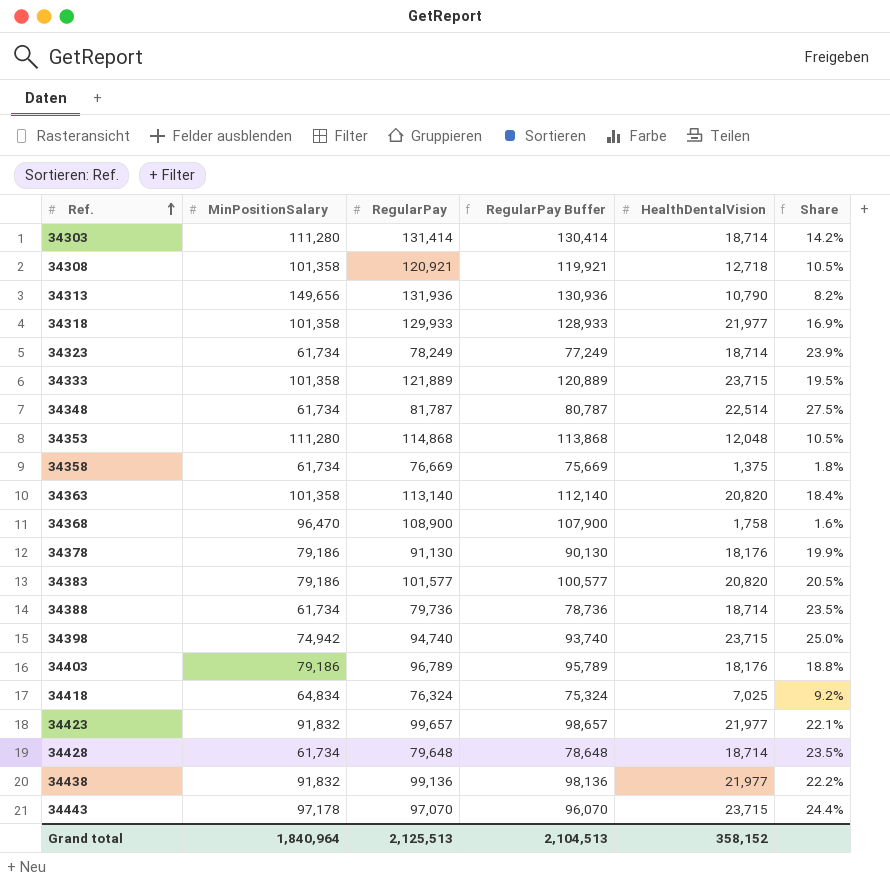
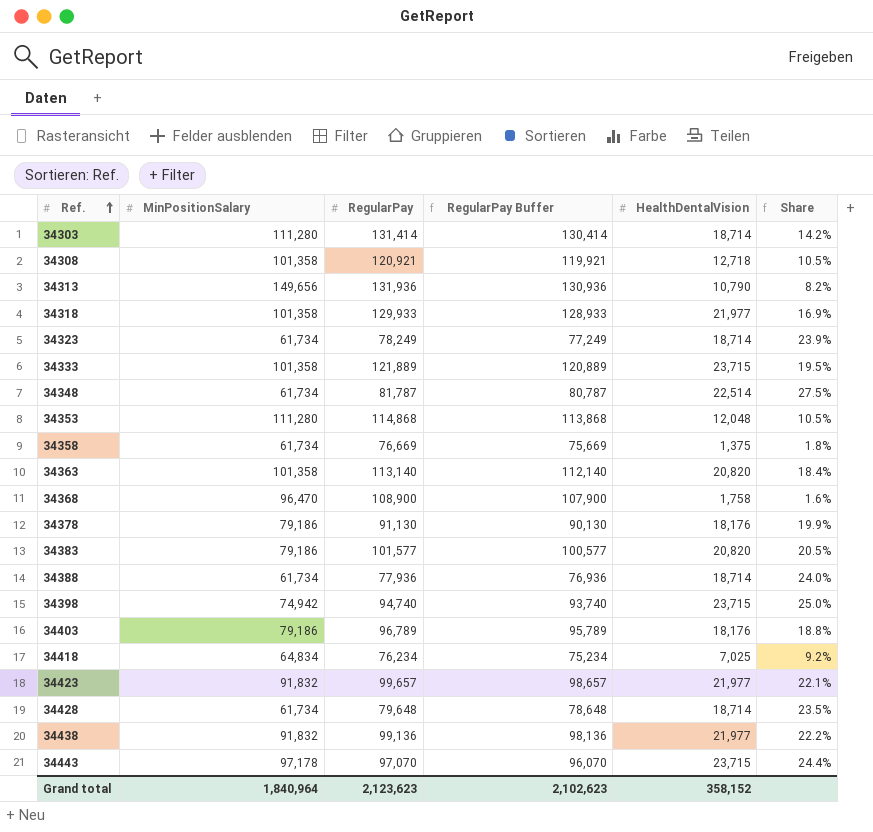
34388 | RegularPay: 79,736 -> 77,936
34388 | RegularPay Buffer: 78,736 -> 76,936
34388 | Share: 23.5% -> 24.0%
34418 | RegularPay: 76,324 -> 76,234
34418 | RegularPay Buffer: 75,324 -> 75,234
Grand total | RegularPay: 2,125,513 -> 2,123,623
Grand total | RegularPay Buffer: 2,104,513 -> 2,102,623

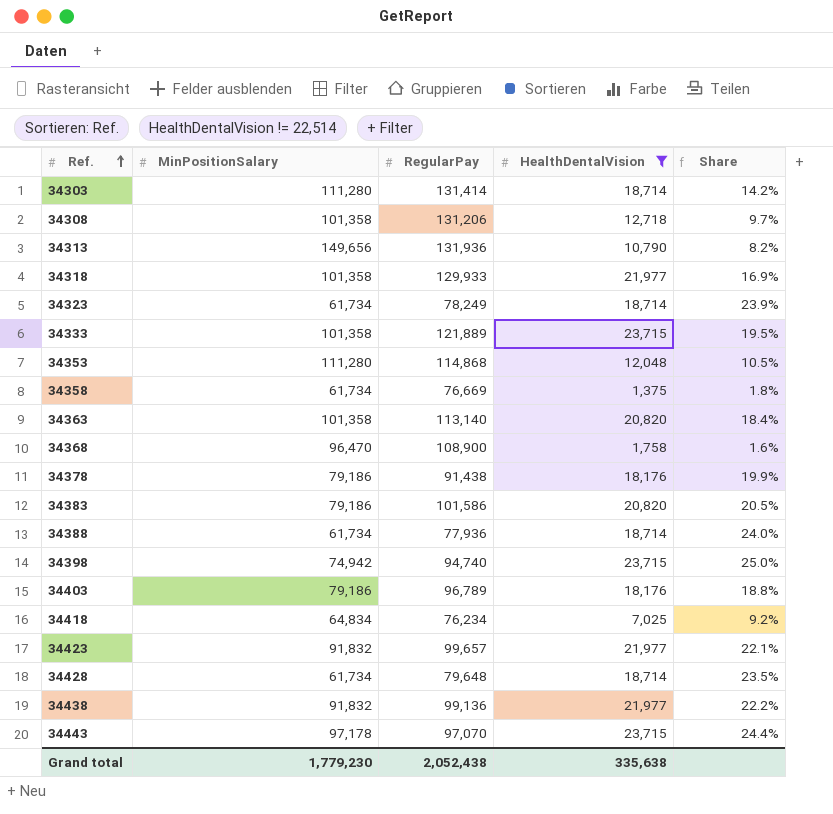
filter: none -> HealthDentalVision != 22,514
column RegularPay Buffer | formula: [RegularPay] - 1000 -> none
34308 | RegularPay: 120,921 -> 131,206
34308 | Share: 10.5% -> 9.7%
34378 | RegularPay: 91,130 -> 91,438
34383 | RegularPay: 101,577 -> 101,586
Grand total | MinPositionSalary: 1,840,964 -> 1,779,230
Grand total | RegularPay: 2,123,623 -> 2,052,438
Grand total | HealthDentalVision: 358,152 -> 335,638

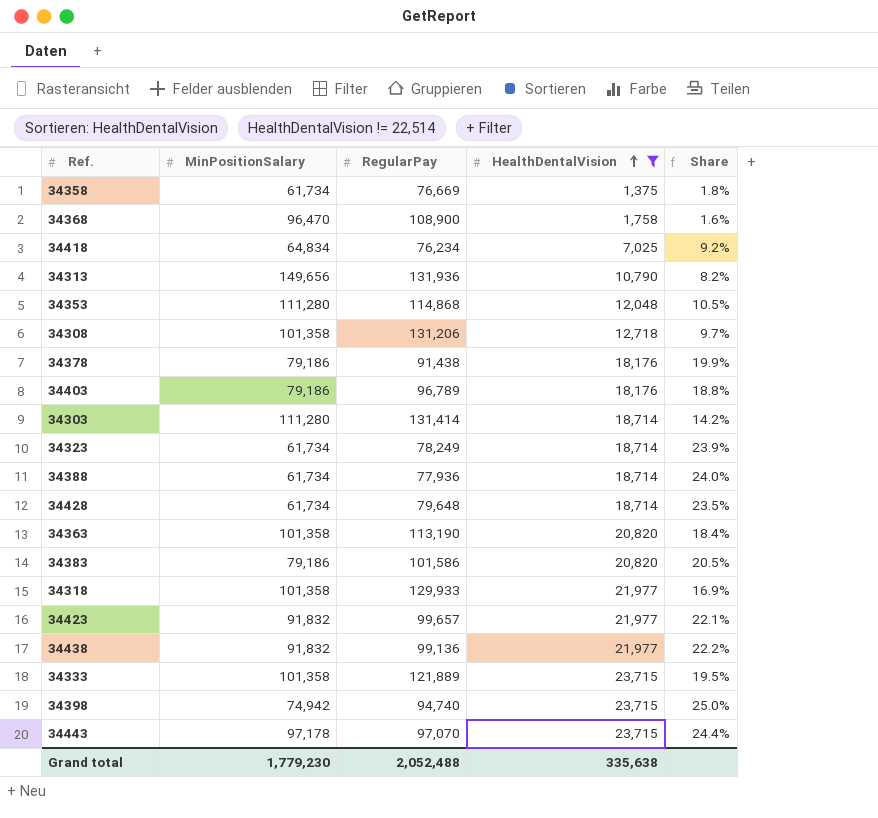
row order: Ref. ascending -> HealthDentalVision ascending
34363 | RegularPay: 113,140 -> 113,190
Grand total | RegularPay: 2,052,438 -> 2,052,488

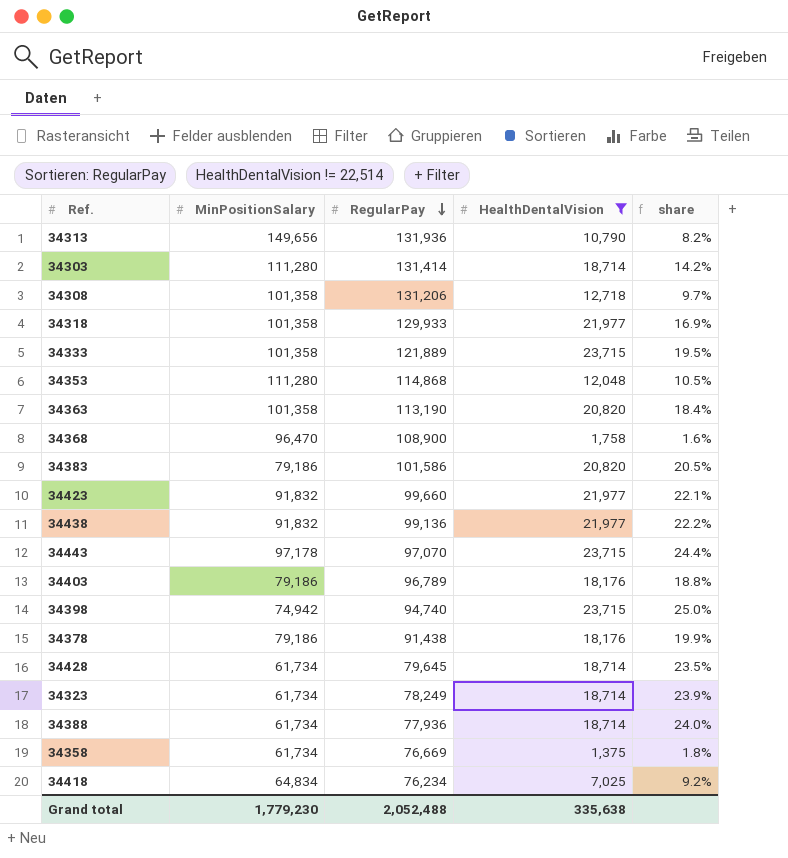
row order: HealthDentalVision ascending -> RegularPay descending
column name: Share -> share
34423 | RegularPay: 99,657 -> 99,660
34428 | RegularPay: 79,648 -> 79,645

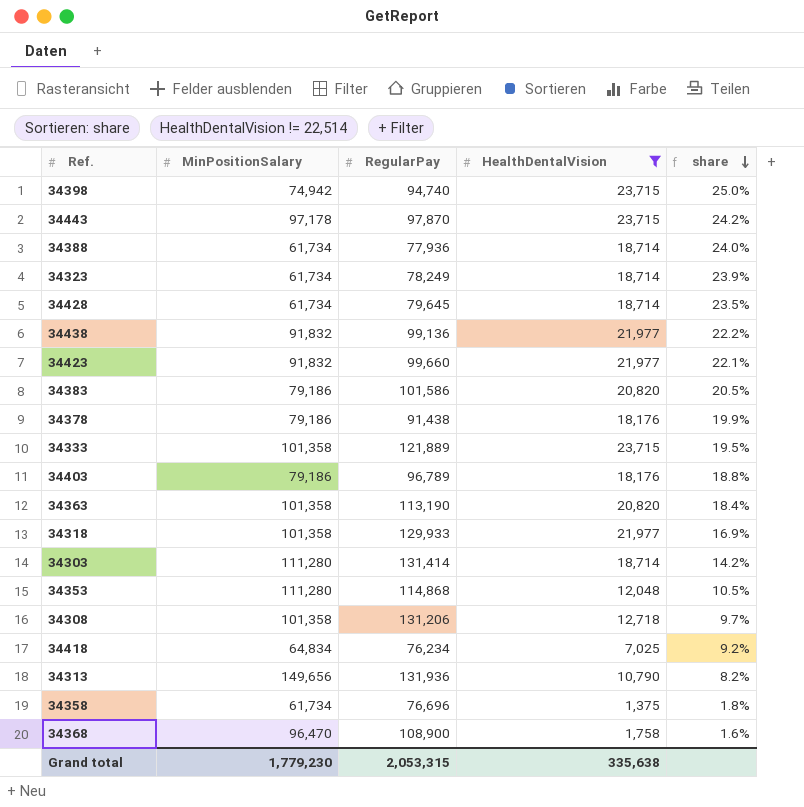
row order: RegularPay descending -> share descending
34443 | RegularPay: 97,070 -> 97,870
34443 | share: 24.4% -> 24.2%
34358 | RegularPay: 76,669 -> 76,696
Grand total | RegularPay: 2,052,488 -> 2,053,315

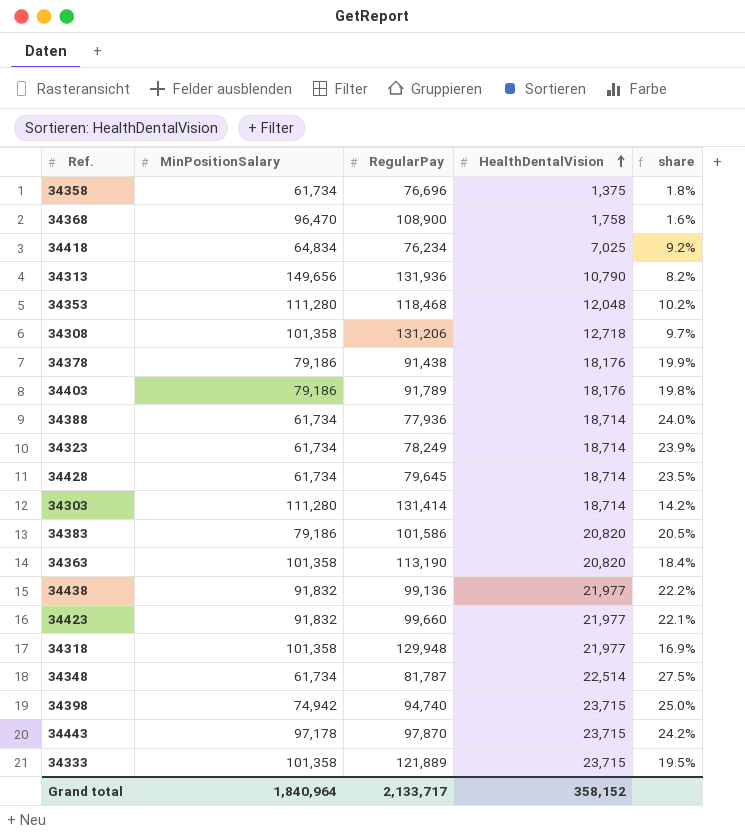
filter: HealthDentalVision != 22,514 -> none
row order: share descending -> HealthDentalVision ascending
34353 | RegularPay: 114,868 -> 118,468
34353 | share: 10.5% -> 10.2%
34403 | RegularPay: 96,789 -> 91,789
34403 | share: 18.8% -> 19.8%
34318 | RegularPay: 129,933 -> 129,948
Grand total | MinPositionSalary: 1,779,230 -> 1,840,964
Grand total | RegularPay: 2,053,315 -> 2,133,717
Grand total | HealthDentalVision: 335,638 -> 358,152

